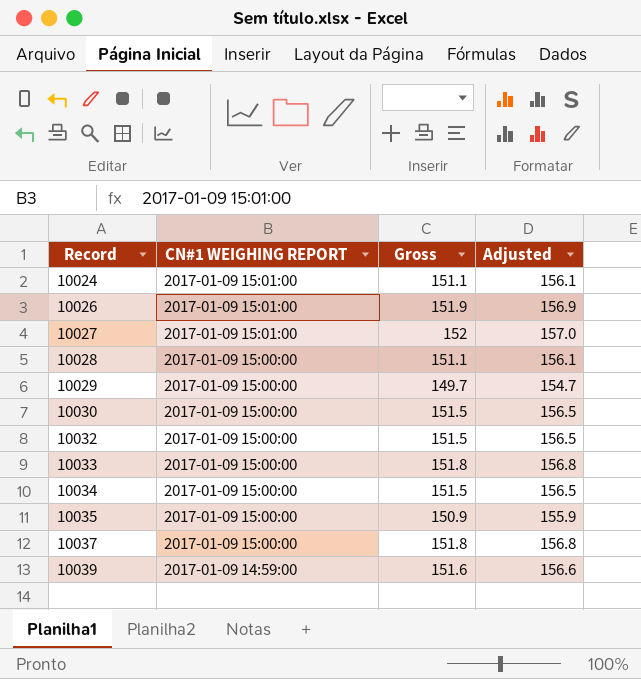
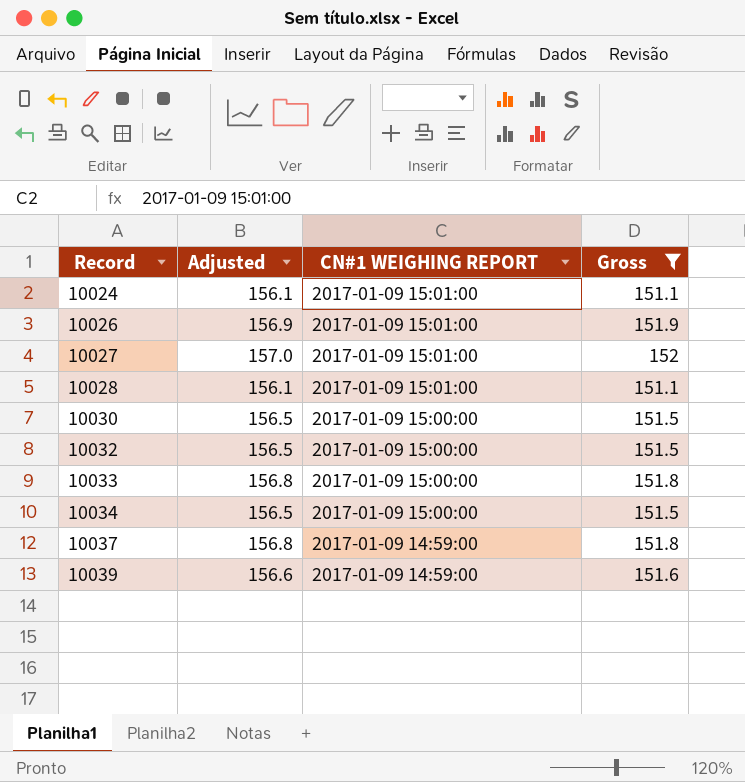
filter: none -> Gross >= 151.1
column Adjusted | position: 4 -> 2
10028 | CN#1 WEIGHING REPORT: 2017-01-09 15:00:00 -> 2017-01-09 15:01:00
10037 | CN#1 WEIGHING REPORT: 2017-01-09 15:00:00 -> 2017-01-09 14:59:00

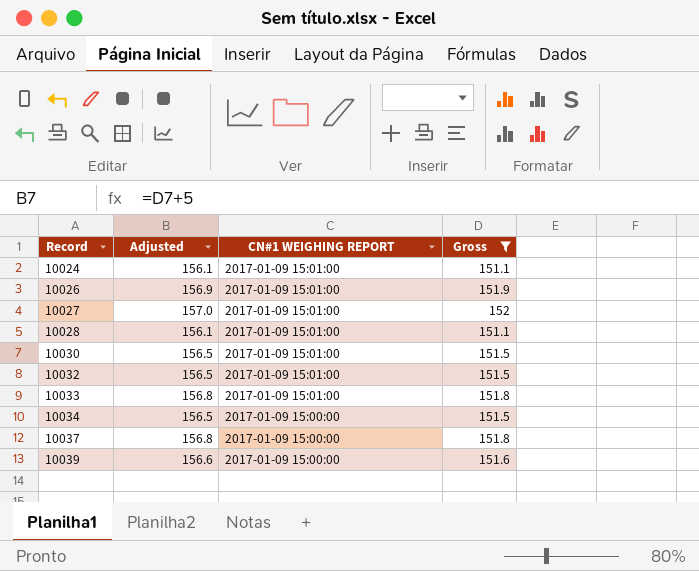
10030 | CN#1 WEIGHING REPORT: 2017-01-09 15:00:00 -> 2017-01-09 15:01:00
10032 | CN#1 WEIGHING REPORT: 2017-01-09 15:00:00 -> 2017-01-09 15:01:00
10033 | CN#1 WEIGHING REPORT: 2017-01-09 15:00:00 -> 2017-01-09 15:01:00
10037 | CN#1 WEIGHING REPORT: 2017-01-09 14:59:00 -> 2017-01-09 15:00:00
10039 | CN#1 WEIGHING REPORT: 2017-01-09 14:59:00 -> 2017-01-09 15:00:00

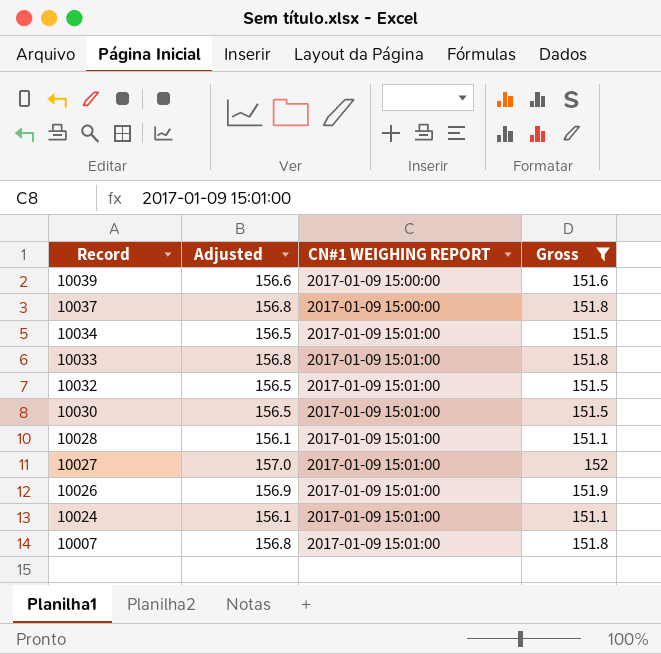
row order: Record ascending -> Record descending
10034 | CN#1 WEIGHING REPORT: 2017-01-09 15:00:00 -> 2017-01-09 15:01:00
row 10007: none -> 156.8 | 2017-01-09 15:01:00 | 151.8

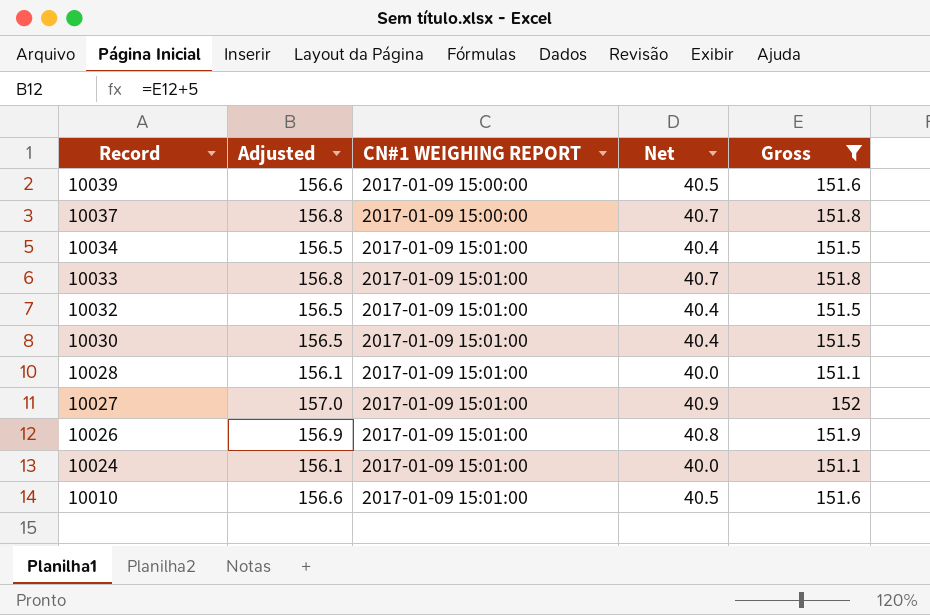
column Net | position: none -> 4
row 10007: 156.8 | 2017-01-09 15:01:00 | 151.8 -> none
row 10010: none -> 156.6 | 2017-01-09 15:01:00 | 40.5 | 151.6

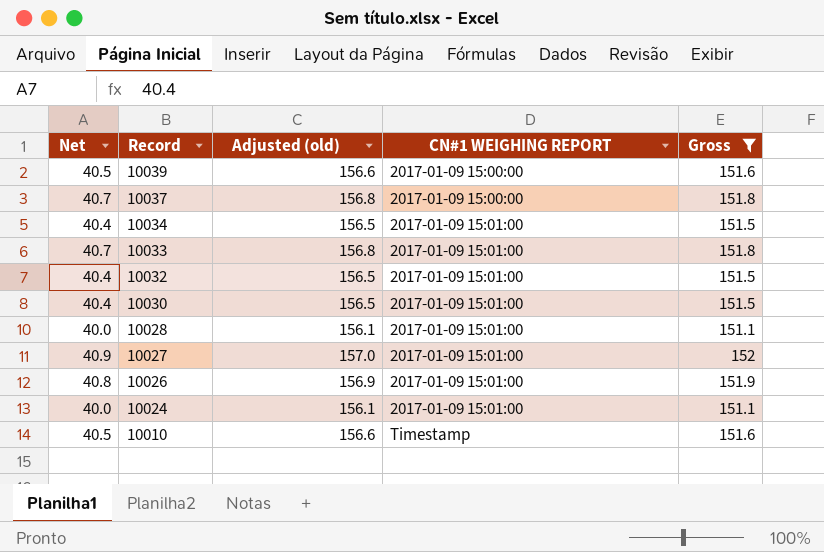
column Net | position: 4 -> 1
column name: Adjusted -> Adjusted (old)
10010 | CN#1 WEIGHING REPORT: 2017-01-09 15:01:00 -> Timestamp

